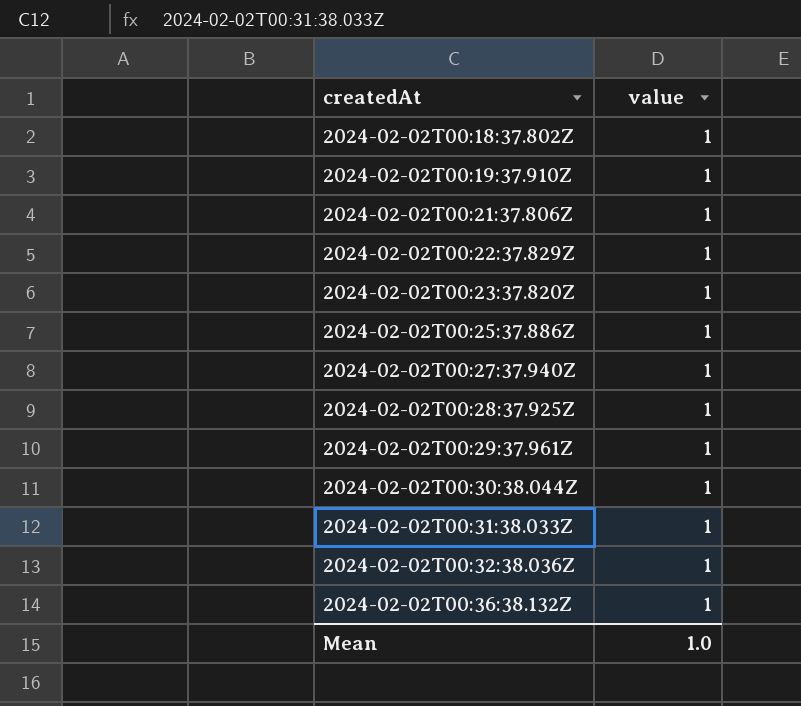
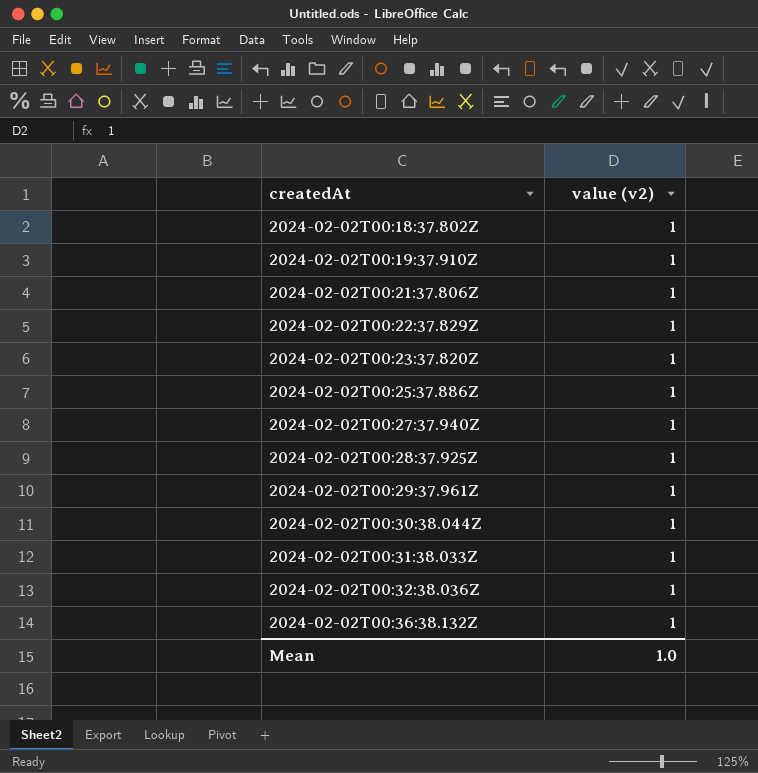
column name: value -> value (v2)

